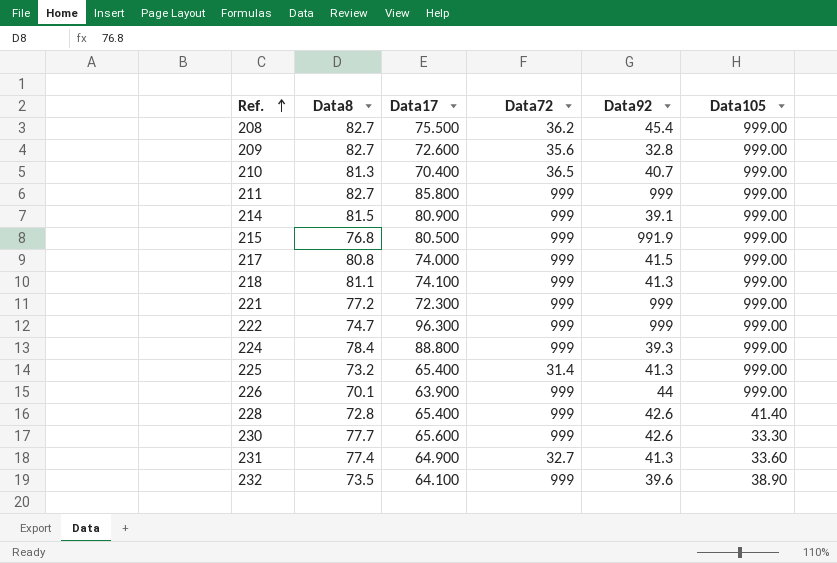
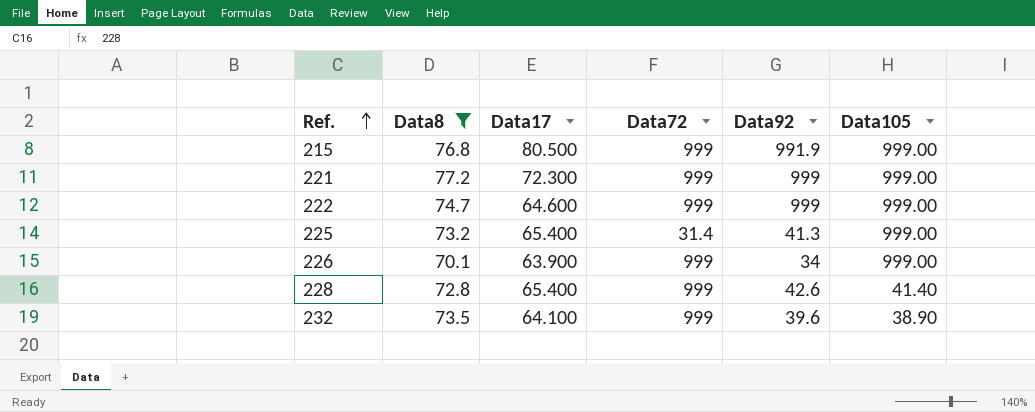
filter: none -> Data8 <= 77.2
222 | Data17: 96.300 -> 64.600
226 | Data92: 44 -> 34

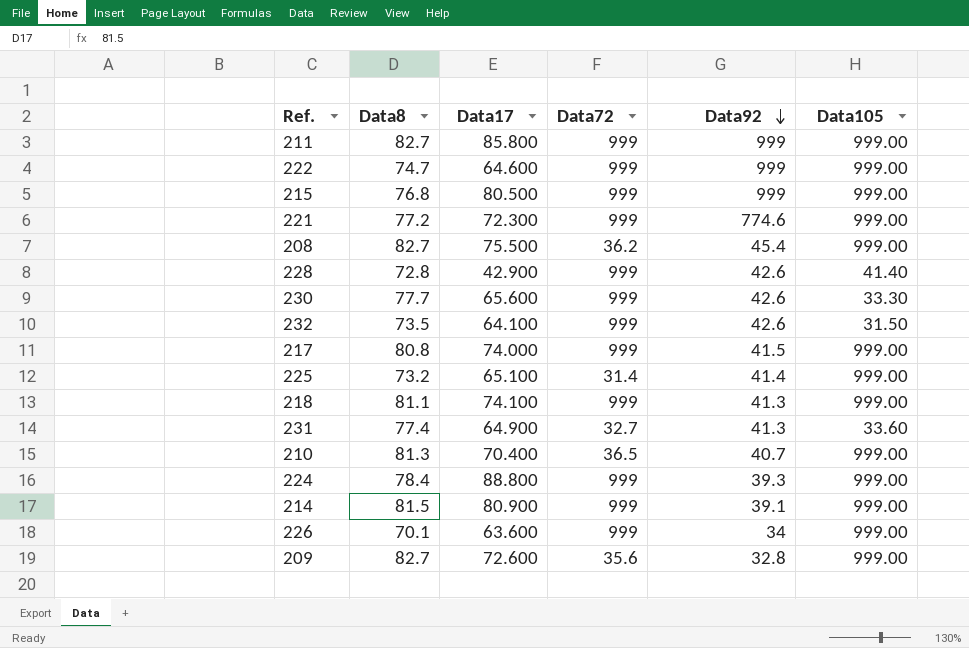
filter: Data8 <= 77.2 -> none
row order: Ref. ascending -> Data92 descending
215 | Data92: 991.9 -> 999
221 | Data92: 999 -> 774.6
228 | Data17: 65.400 -> 42.900
232 | Data92: 39.6 -> 42.6
232 | Data105: 38.90 -> 31.50
225 | Data17: 65.400 -> 65.100
225 | Data92: 41.3 -> 41.4
226 | Data17: 63.900 -> 63.600

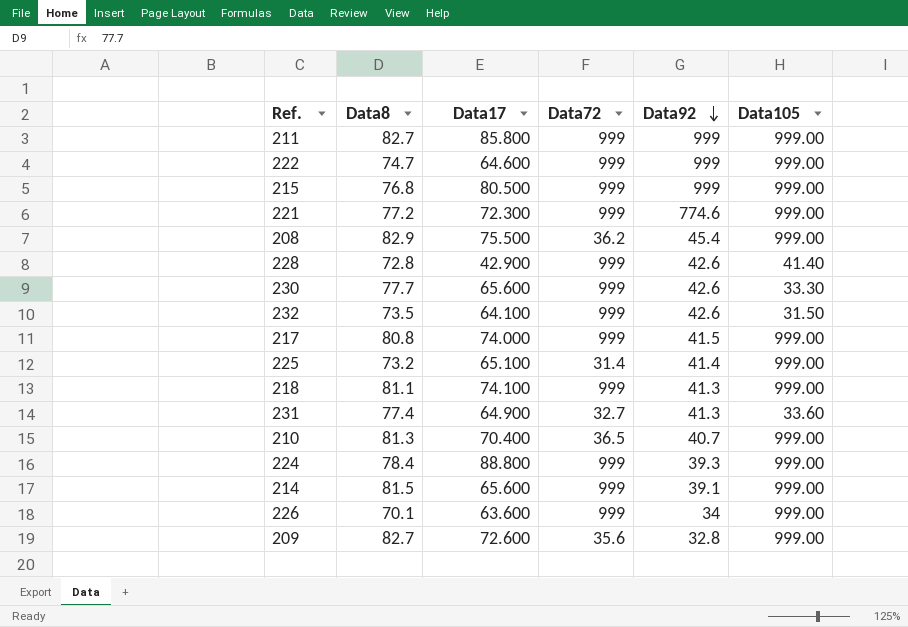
208 | Data8: 82.7 -> 82.9
214 | Data17: 80.900 -> 65.600

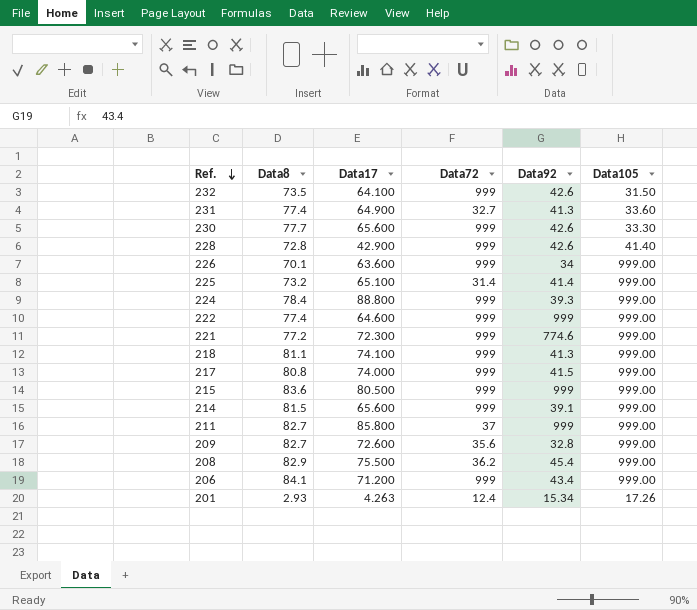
row order: Data92 descending -> Ref. descending
row 210: 81.3 | 70.400 | 36.5 | 40.7 | 999.00 -> none
222 | Data8: 74.7 -> 77.4
215 | Data8: 76.8 -> 83.6
211 | Data72: 999 -> 37
row 206: none -> 84.1 | 71.200 | 999 | 43.4 | 999.00
row 201: none -> 2.93 | 4.263 | 12.4 | 15.34 | 17.26

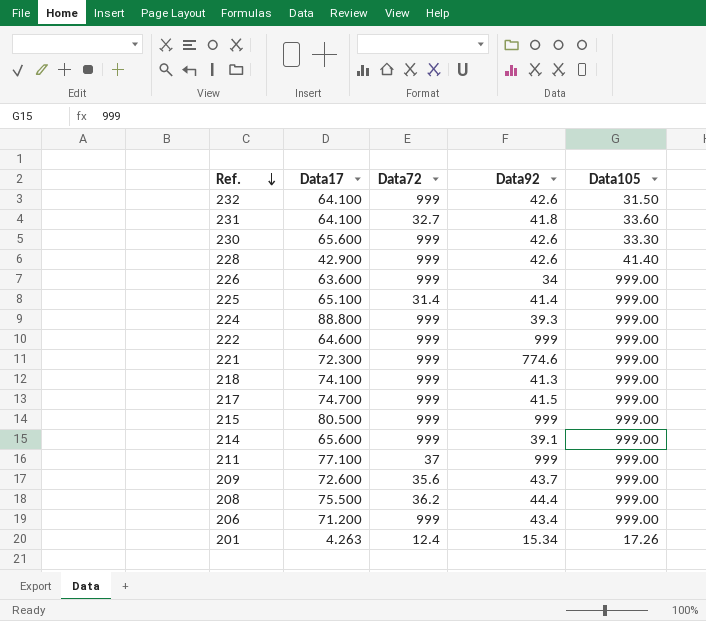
column Data8 | position: 2 -> none
231 | Data17: 64.900 -> 64.100
231 | Data92: 41.3 -> 41.8
217 | Data17: 74.000 -> 74.700
211 | Data17: 85.800 -> 77.100
209 | Data92: 32.8 -> 43.7
208 | Data92: 45.4 -> 44.4

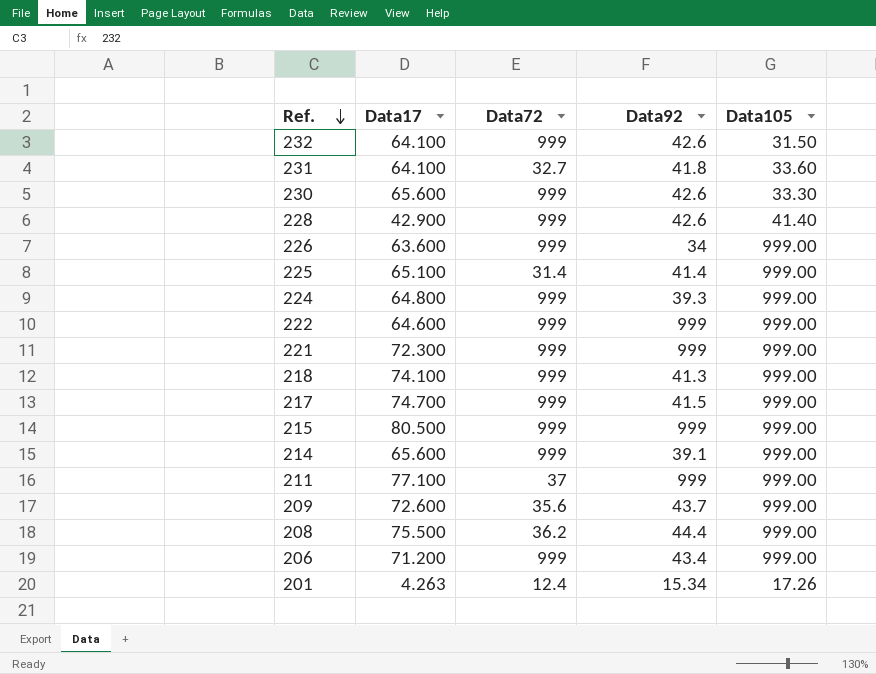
224 | Data17: 88.800 -> 64.800
221 | Data92: 774.6 -> 999

